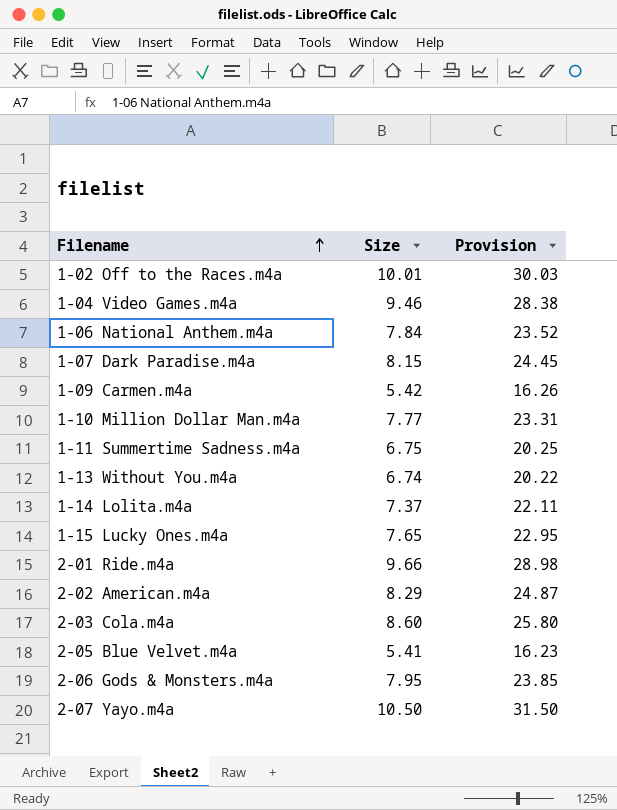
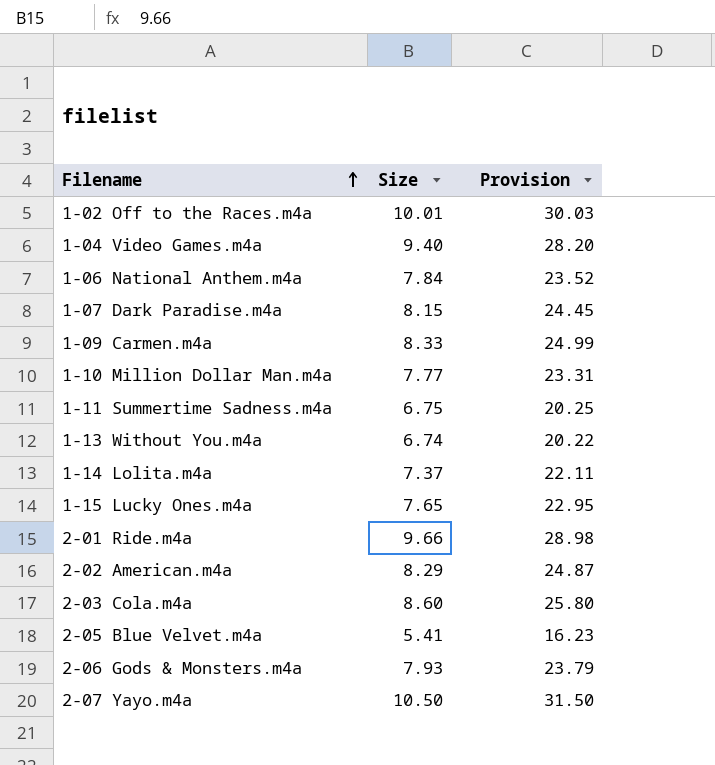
1-04 Video Games.m4a | Size: 9.46 -> 9.40
1-04 Video Games.m4a | Provision: 28.38 -> 28.20
1-09 Carmen.m4a | Size: 5.42 -> 8.33
1-09 Carmen.m4a | Provision: 16.26 -> 24.99
2-06 Gods & Monsters.m4a | Size: 7.95 -> 7.93
2-06 Gods & Monsters.m4a | Provision: 23.85 -> 23.79

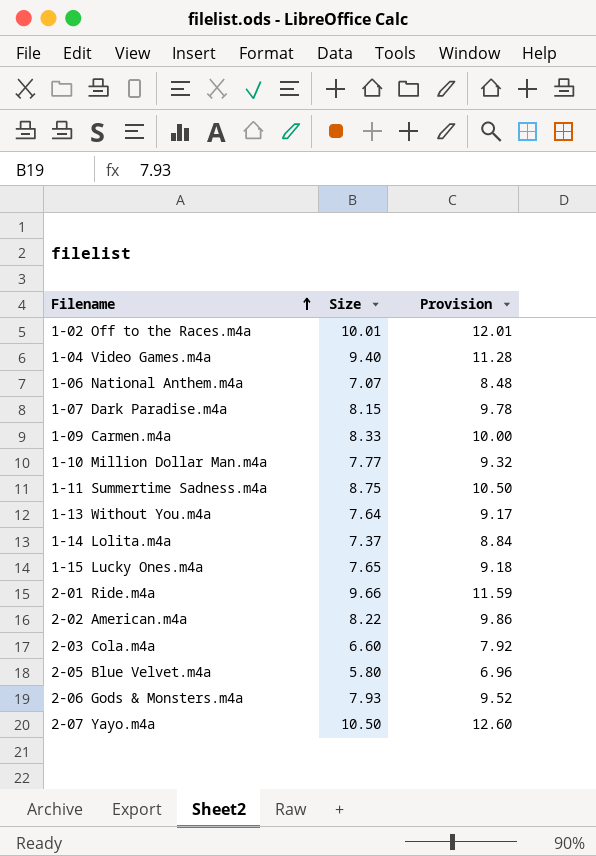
column Provision | formula: [Size] * 3 -> [Size] * 1.2
1-06 National Anthem.m4a | Size: 7.84 -> 7.07
1-11 Summertime Sadness.m4a | Size: 6.75 -> 8.75
1-13 Without You.m4a | Size: 6.74 -> 7.64
2-02 American.m4a | Size: 8.29 -> 8.22
2-03 Cola.m4a | Size: 8.60 -> 6.60
2-05 Blue Velvet.m4a | Size: 5.41 -> 5.80

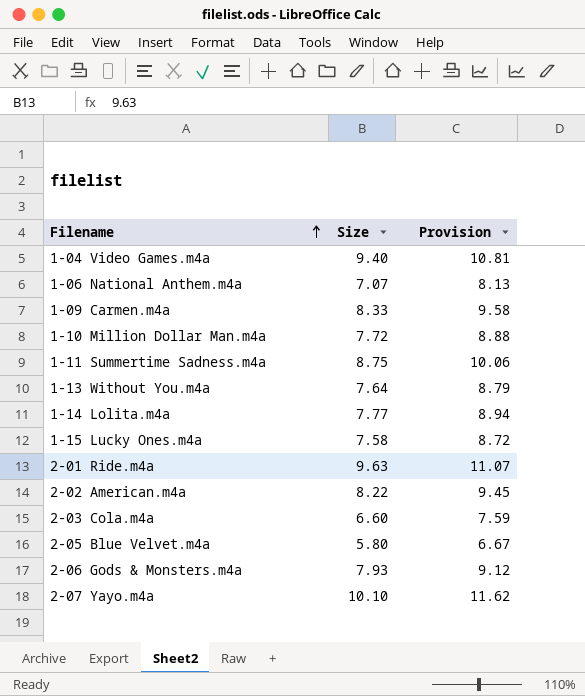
column Provision | formula: [Size] * 1.2 -> [Size] * 1.15
row 1-02 Off to the Races.m4a: 10.01 | 12.01 -> none
row 1-07 Dark Paradise.m4a: 8.15 | 9.78 -> none
1-10 Million Dollar Man.m4a | Size: 7.77 -> 7.72
1-14 Lolita.m4a | Size: 7.37 -> 7.77
1-15 Lucky Ones.m4a | Size: 7.65 -> 7.58
2-01 Ride.m4a | Size: 9.66 -> 9.63
2-07 Yayo.m4a | Size: 10.50 -> 10.10

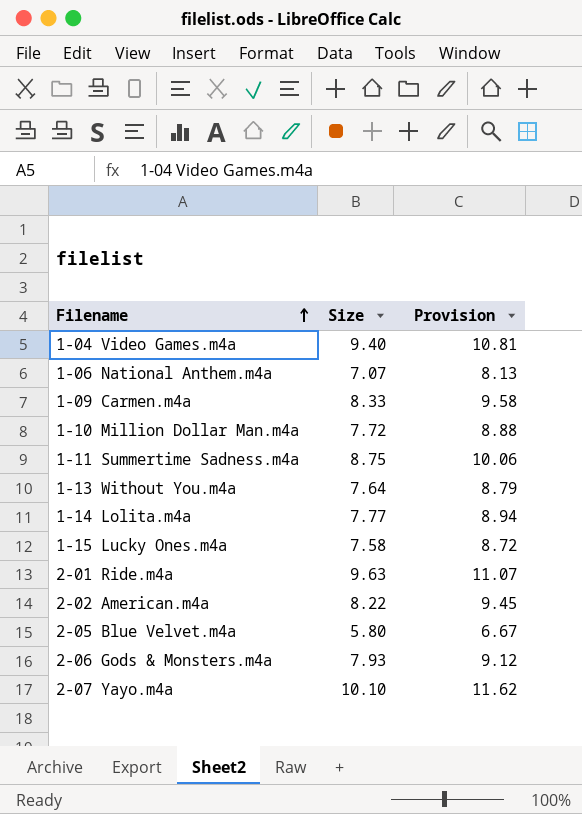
row 2-03 Cola.m4a: 6.60 | 7.59 -> none

